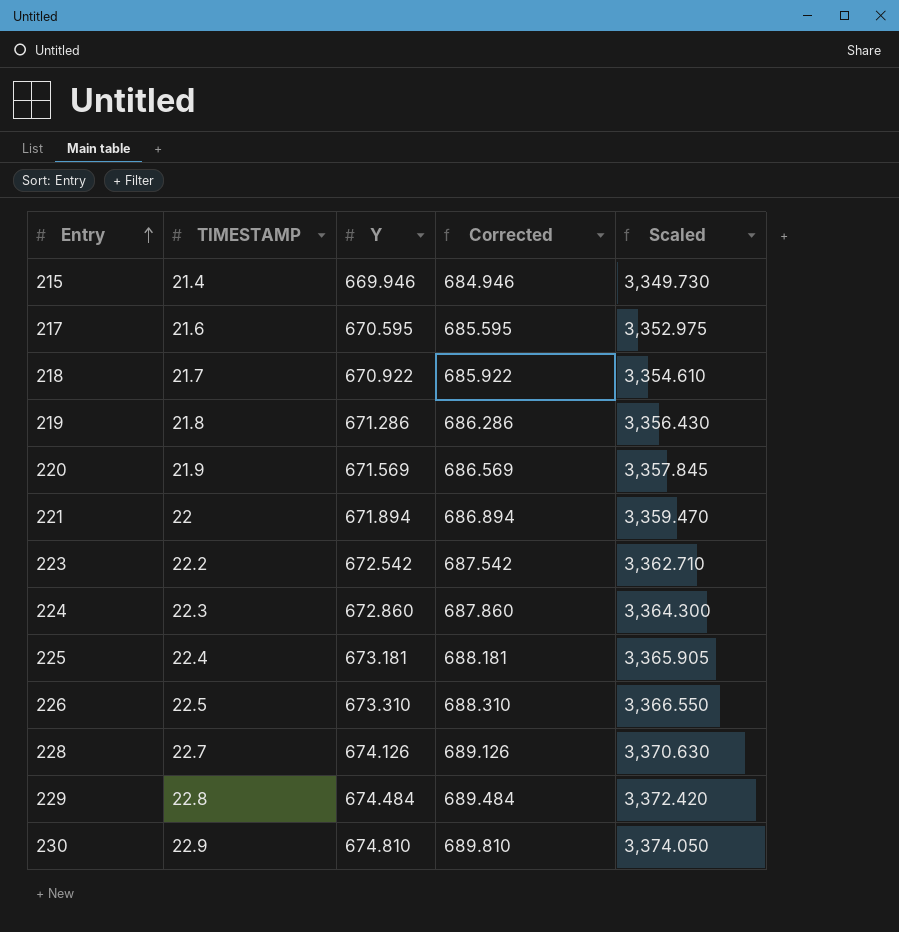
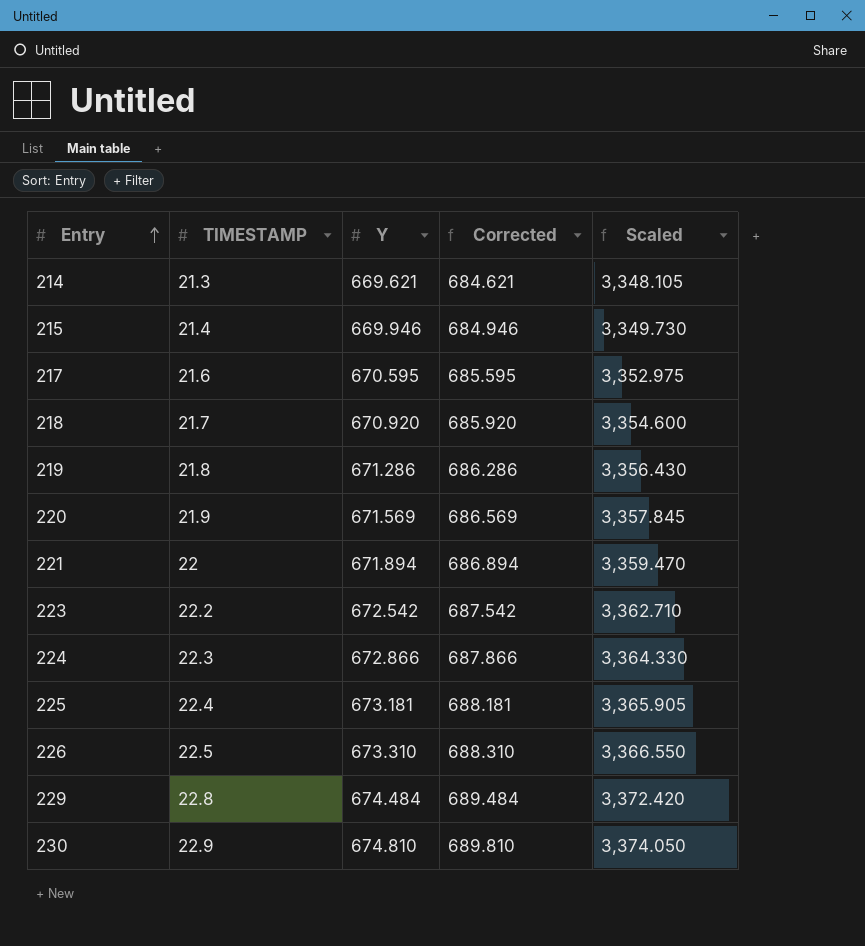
row 228: 22.7 | 674.126 | 689.126 | 3,370.630 -> none
row 214: none -> 21.3 | 669.621 | 684.621 | 3,348.105
218 | Y: 670.922 -> 670.920
218 | Corrected: 685.922 -> 685.920
218 | Scaled: 3,354.610 -> 3,354.600
224 | Y: 672.860 -> 672.866
224 | Corrected: 687.860 -> 687.866
224 | Scaled: 3,364.300 -> 3,364.330

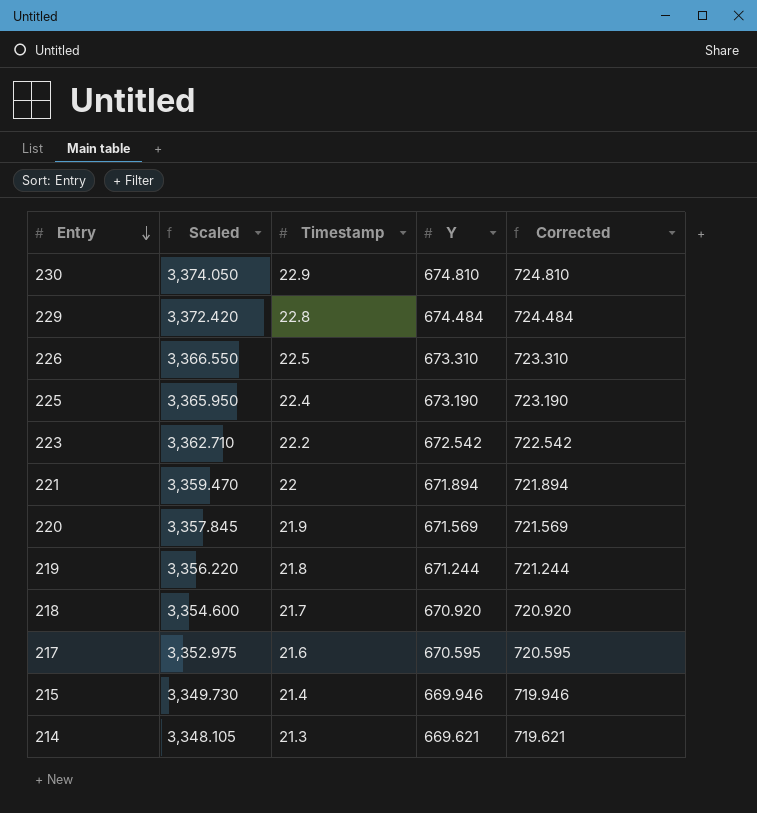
row order: Entry ascending -> Entry descending
column Scaled | position: 5 -> 2
column name: TIMESTAMP -> Timestamp
column Corrected | formula: [Y] + 15 -> [Y] + 50
row 224: 22.3 | 672.866 | 687.866 | 3,364.330 -> none
225 | Scaled: 3,365.905 -> 3,365.950
225 | Y: 673.181 -> 673.190
219 | Scaled: 3,356.430 -> 3,356.220
219 | Y: 671.286 -> 671.244

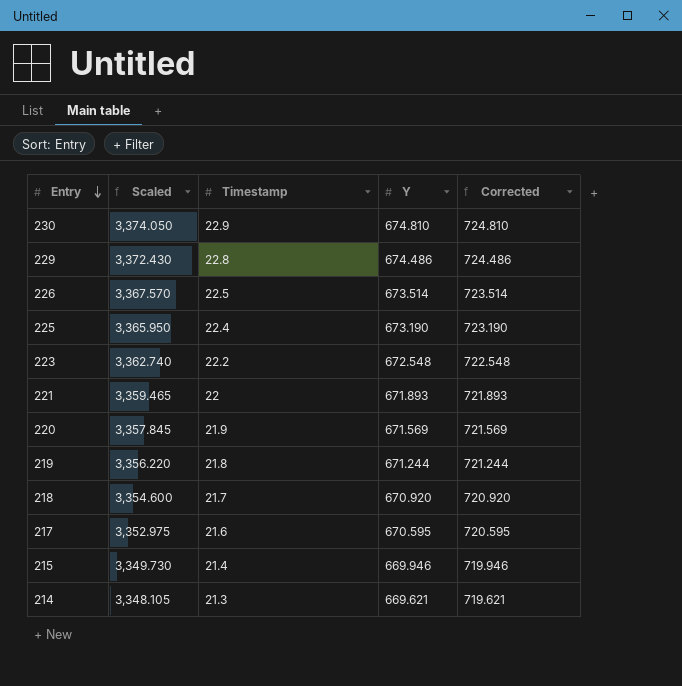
229 | Scaled: 3,372.420 -> 3,372.430
229 | Y: 674.484 -> 674.486
229 | Corrected: 724.484 -> 724.486
226 | Scaled: 3,366.550 -> 3,367.570
226 | Y: 673.310 -> 673.514
226 | Corrected: 723.310 -> 723.514
223 | Scaled: 3,362.710 -> 3,362.740
223 | Y: 672.542 -> 672.548
223 | Corrected: 722.542 -> 722.548
221 | Scaled: 3,359.470 -> 3,359.465
221 | Y: 671.894 -> 671.893
221 | Corrected: 721.894 -> 721.893

